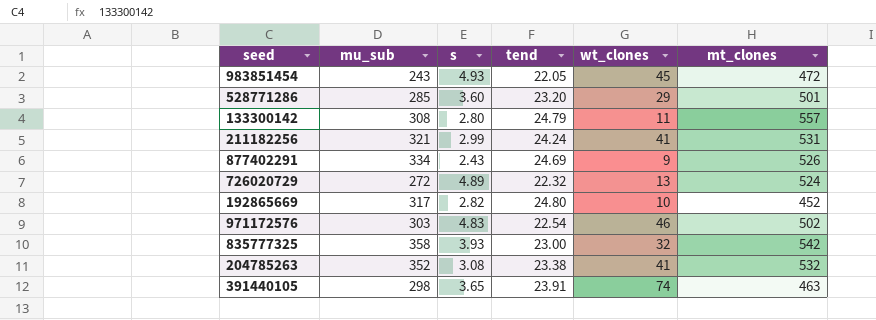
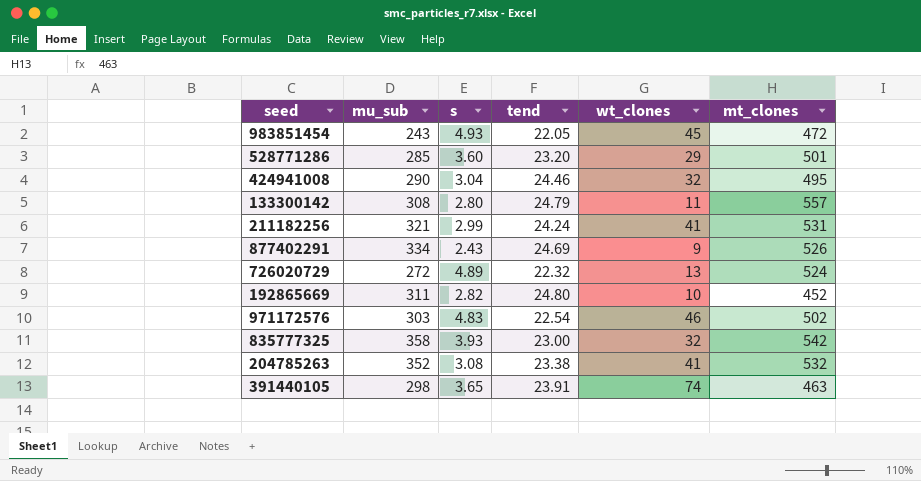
row 424941008: none -> 290 | 3.04 | 24.46 | 32 | 495
192865669 | mu_sub: 317 -> 311

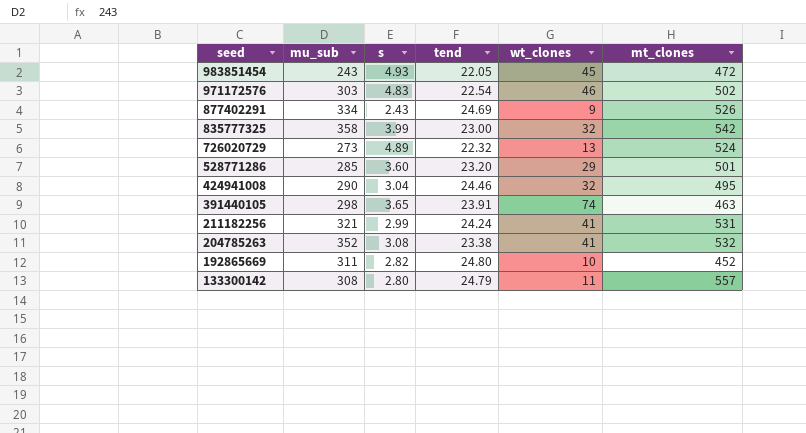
row order: none -> seed descending
835777325 | s: 3.93 -> 3.99
726020729 | mu_sub: 272 -> 273

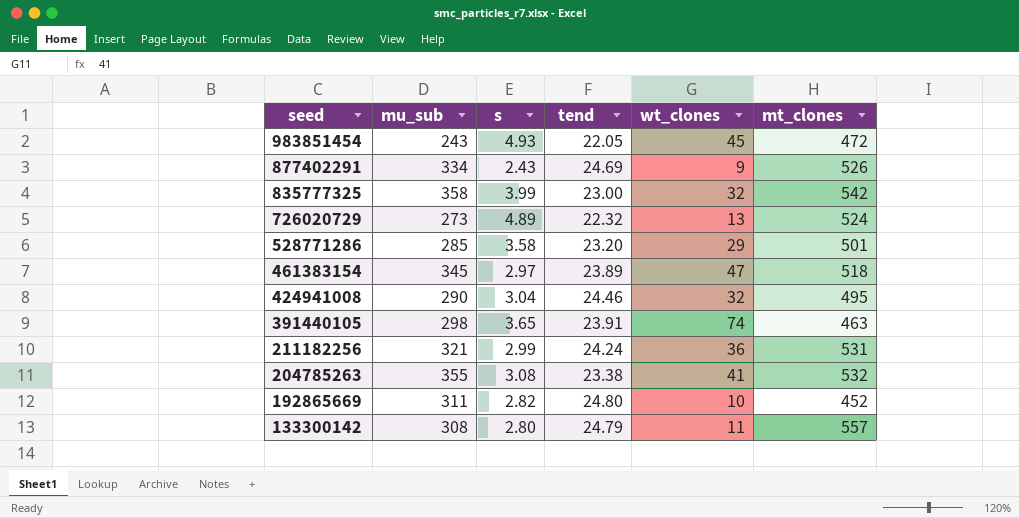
row 971172576: 303 | 4.83 | 22.54 | 46 | 502 -> none
528771286 | s: 3.60 -> 3.58
row 461383154: none -> 345 | 2.97 | 23.89 | 47 | 518
211182256 | wt_clones: 41 -> 36
204785263 | mu_sub: 352 -> 355

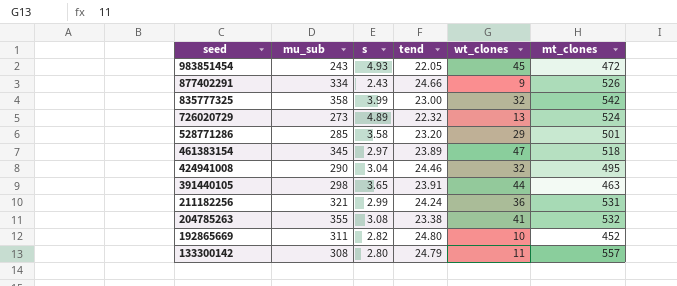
877402291 | tend: 24.69 -> 24.66
391440105 | wt_clones: 74 -> 44

